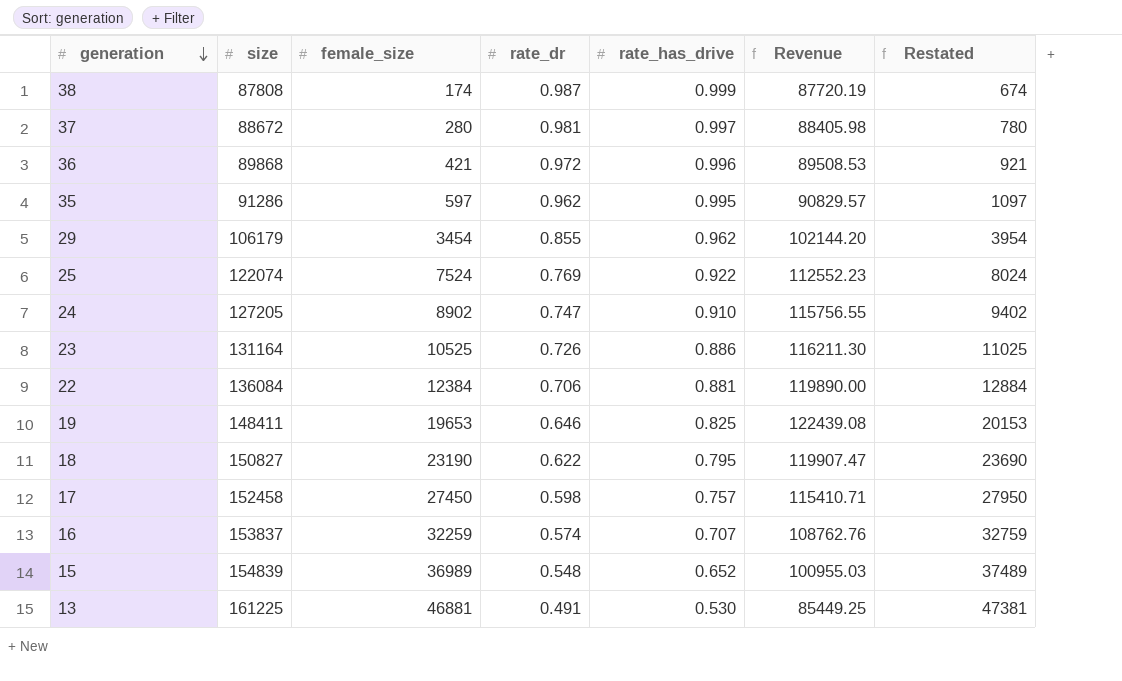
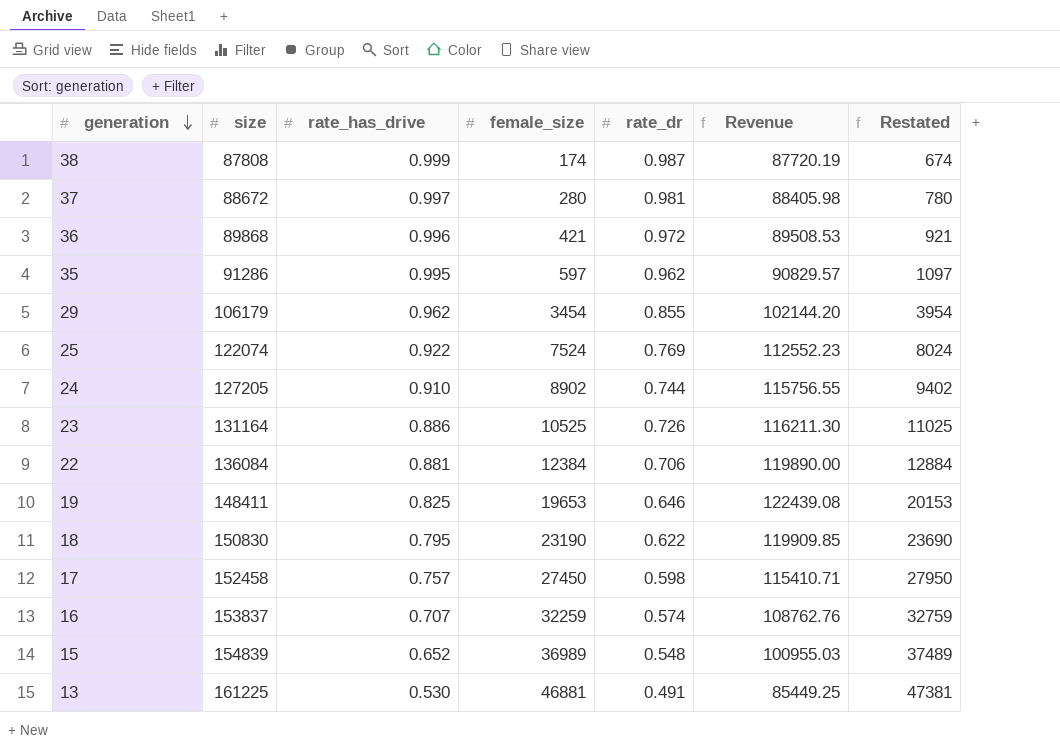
column rate_has_drive | position: 5 -> 3
24 | rate_dr: 0.747 -> 0.744
18 | size: 150827 -> 150830
18 | Revenue: 119907.47 -> 119909.85

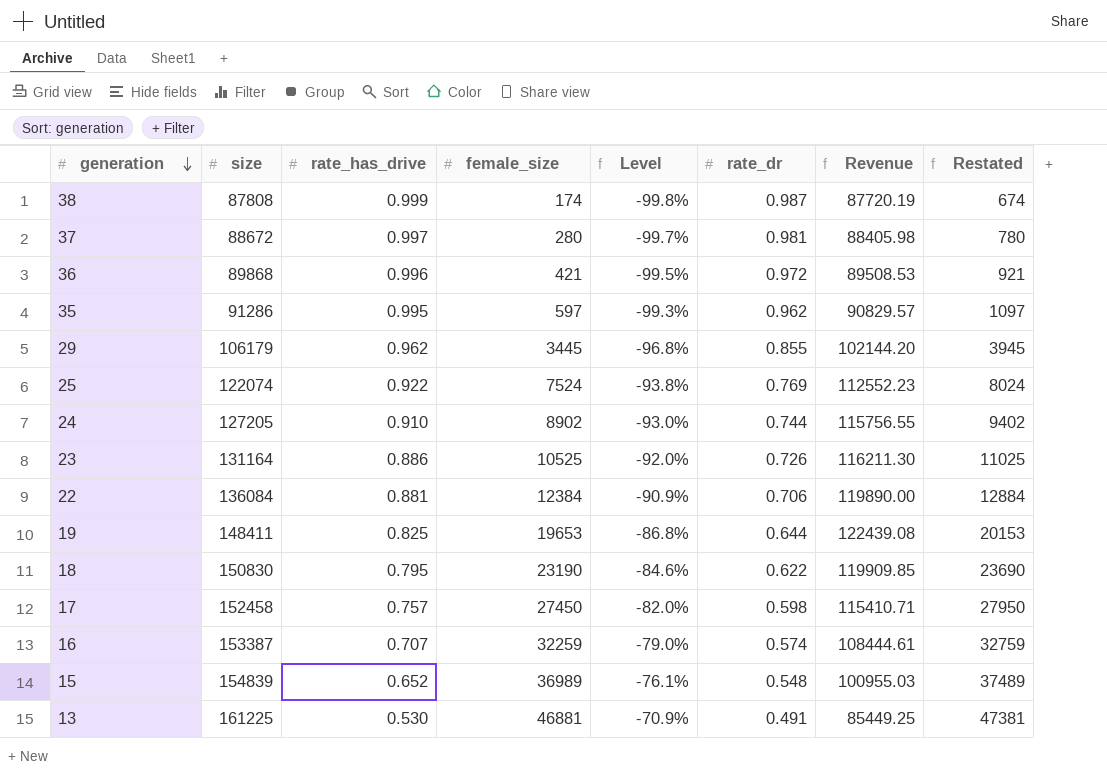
column Level | formula: none -> ([female_size] - [size]) / [size]
29 | female_size: 3454 -> 3445
29 | Restated: 3954 -> 3945
19 | rate_dr: 0.646 -> 0.644
16 | size: 153837 -> 153387
16 | Revenue: 108762.76 -> 108444.61

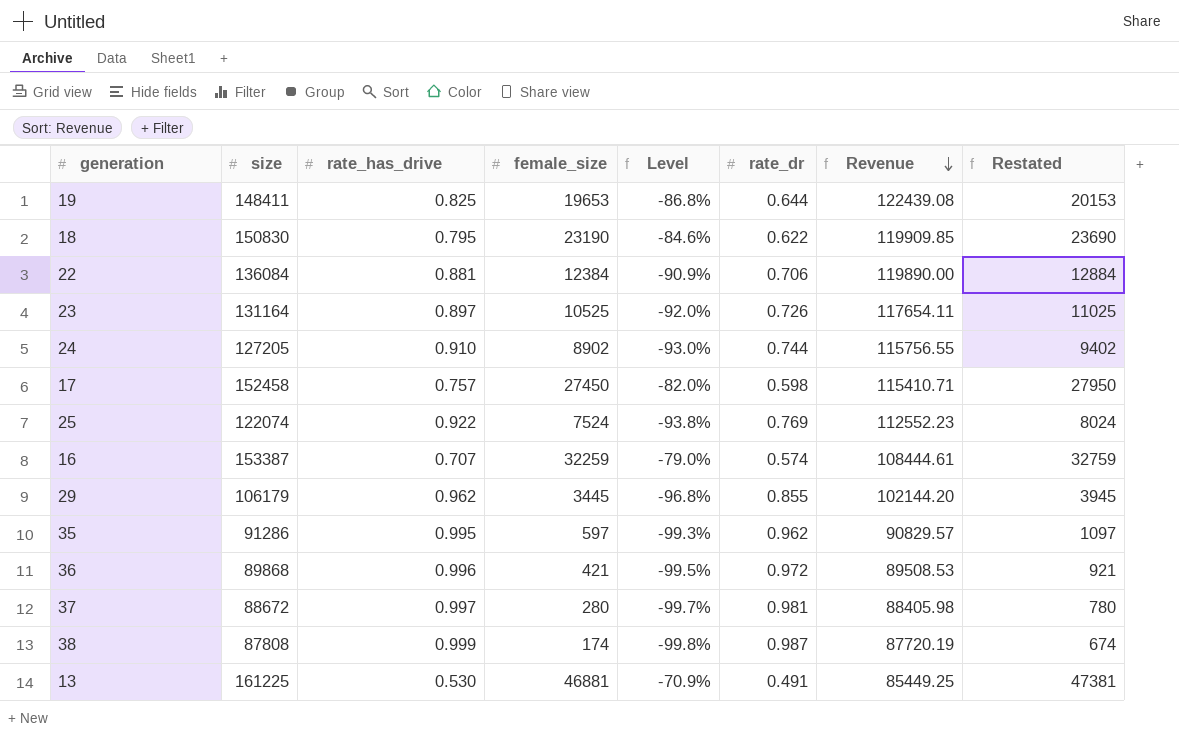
row order: generation descending -> Revenue descending
row 15: 154839 | 0.652 | 36989 | -76.1% | 0.548 | 100955.03 | 37489 -> none
23 | rate_has_drive: 0.886 -> 0.897
23 | Revenue: 116211.30 -> 117654.11

